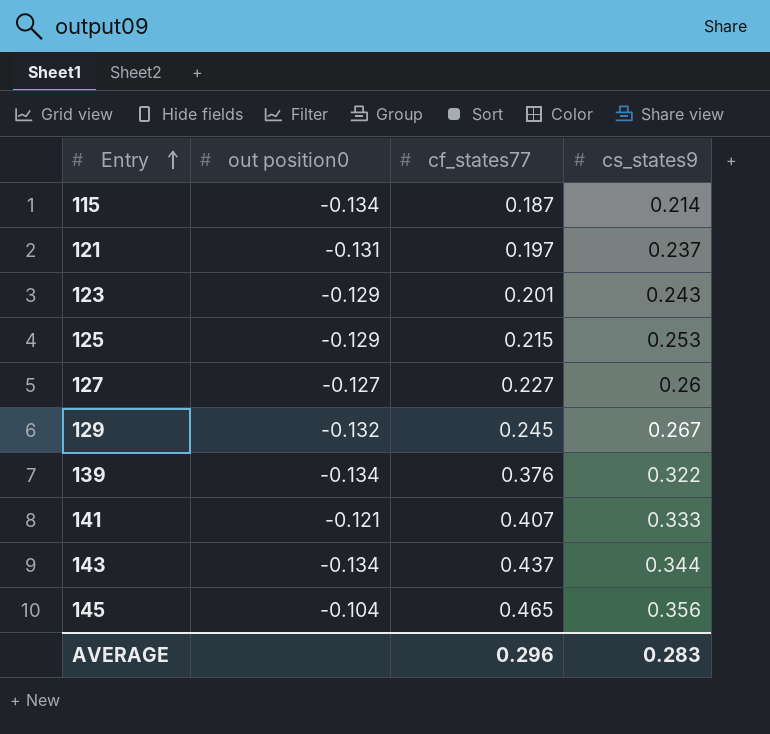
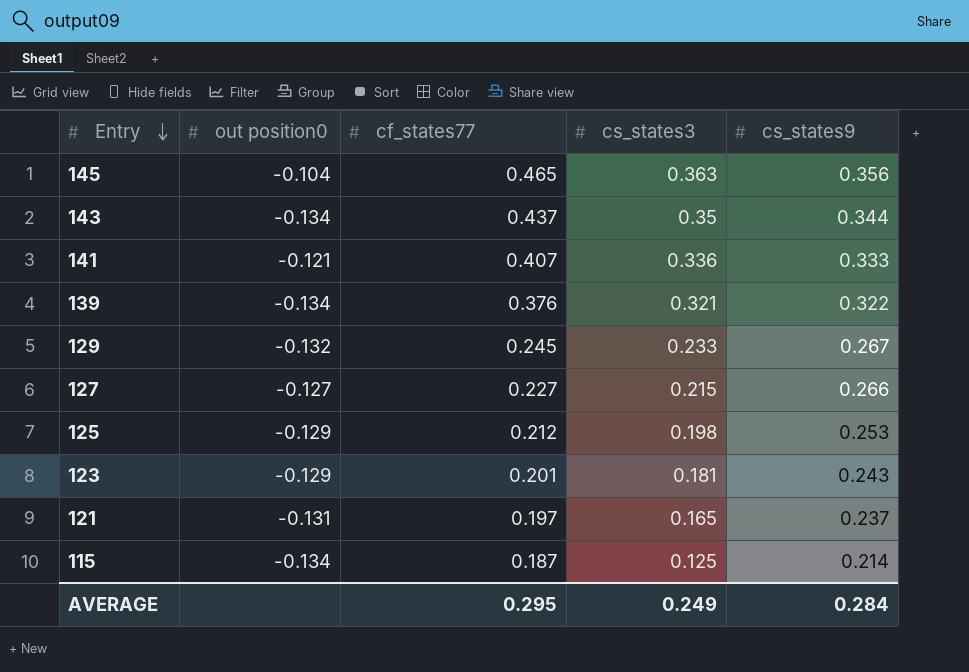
row order: Entry ascending -> Entry descending
column cs_states3 | position: none -> 4
127 | cs_states9: 0.26 -> 0.266
125 | cf_states77: 0.215 -> 0.212
AVERAGE | cf_states77: 0.296 -> 0.295
AVERAGE | cs_states9: 0.283 -> 0.284

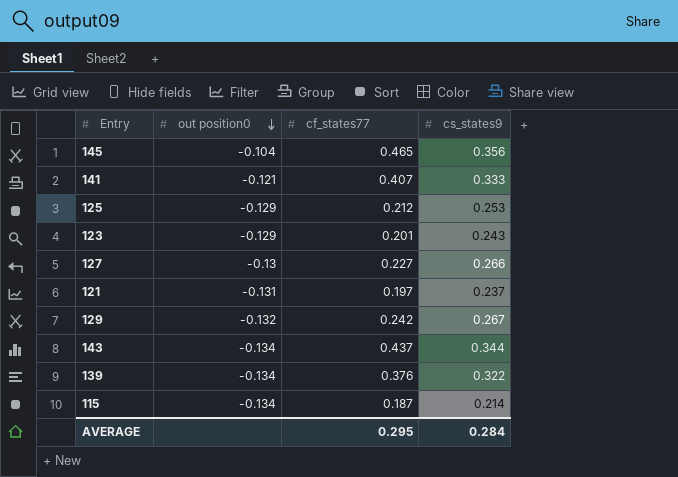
row order: Entry descending -> out position0 descending
column cs_states3 | position: 4 -> none
127 | out position0: -0.127 -> -0.13
129 | cf_states77: 0.245 -> 0.242

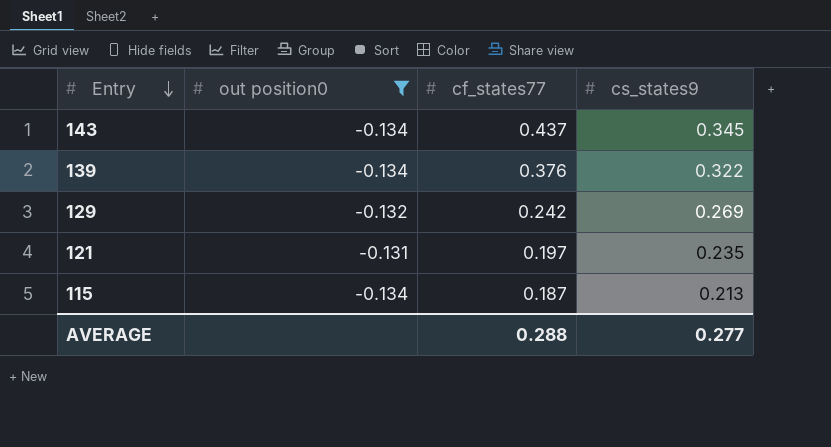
filter: none -> out position0 <= -0.131
row order: out position0 descending -> Entry descending
143 | cs_states9: 0.344 -> 0.345
129 | cs_states9: 0.267 -> 0.269
121 | cs_states9: 0.237 -> 0.235
115 | cs_states9: 0.214 -> 0.213
AVERAGE | cf_states77: 0.295 -> 0.288
AVERAGE | cs_states9: 0.284 -> 0.277

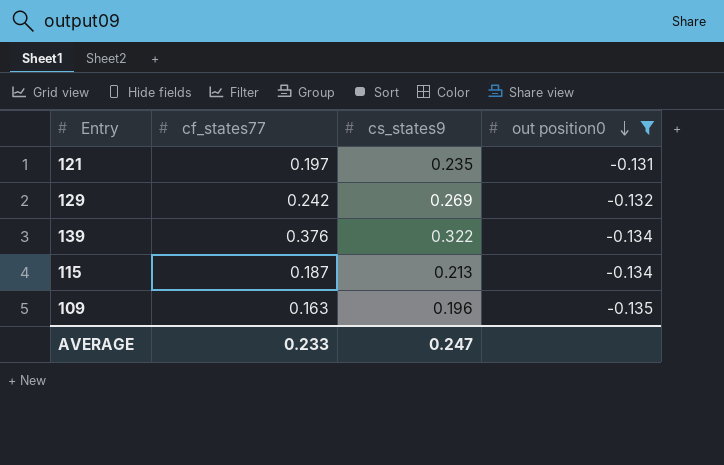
row order: Entry descending -> out position0 descending
column out position0 | position: 2 -> 4
row 143: -0.134 | 0.437 | 0.345 -> none
row 109: none -> 0.163 | 0.196 | -0.135
AVERAGE | cf_states77: 0.288 -> 0.233
AVERAGE | cs_states9: 0.277 -> 0.247

